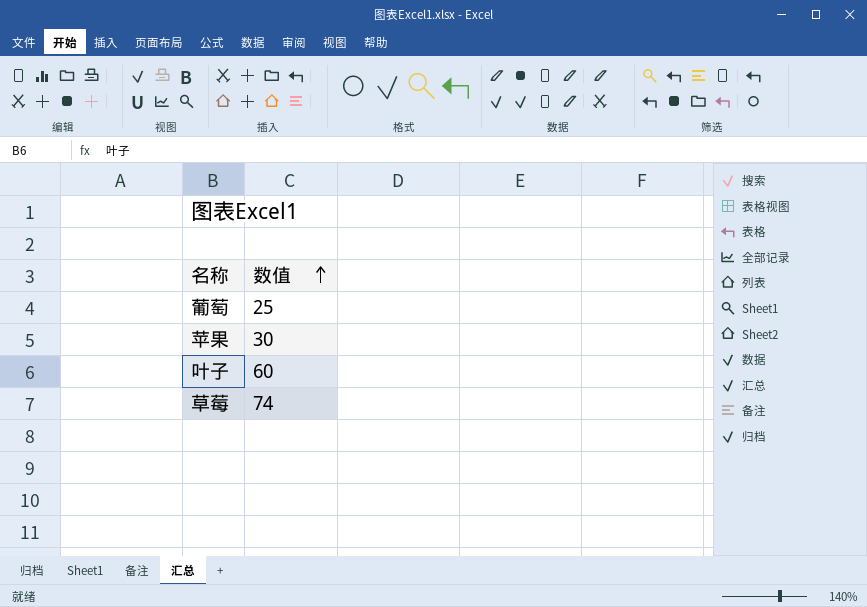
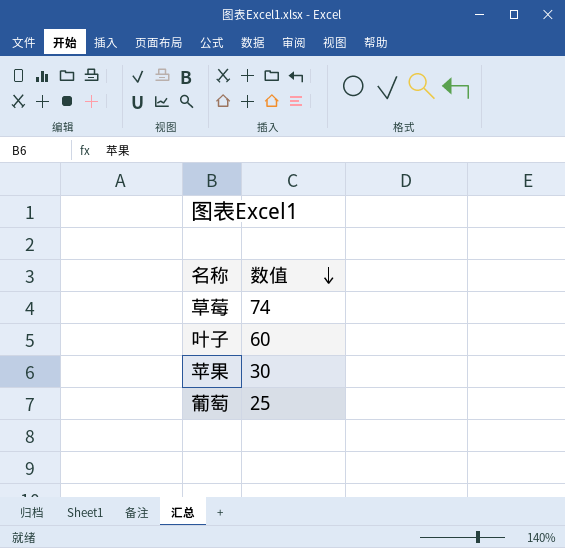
row order: 数值 ascending -> 数值 descending

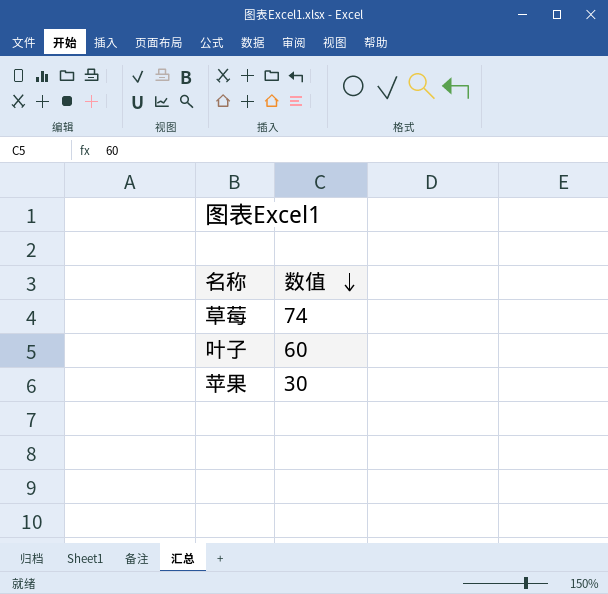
row 葡萄: 25 -> none

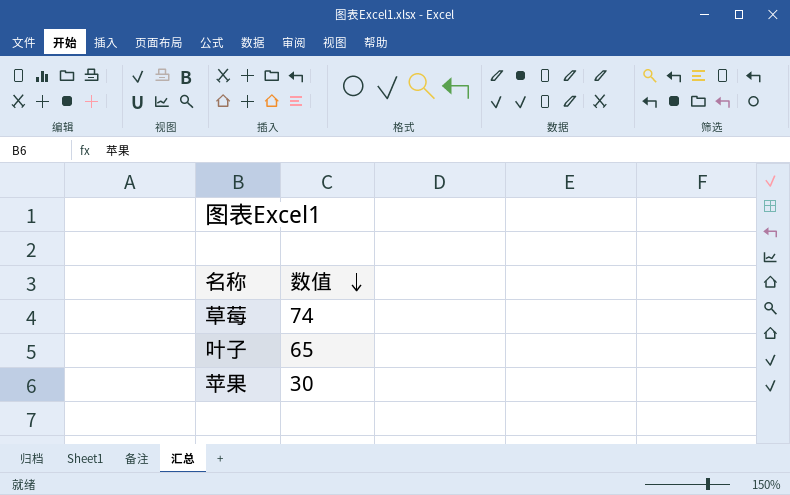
叶子 | 数值: 60 -> 65

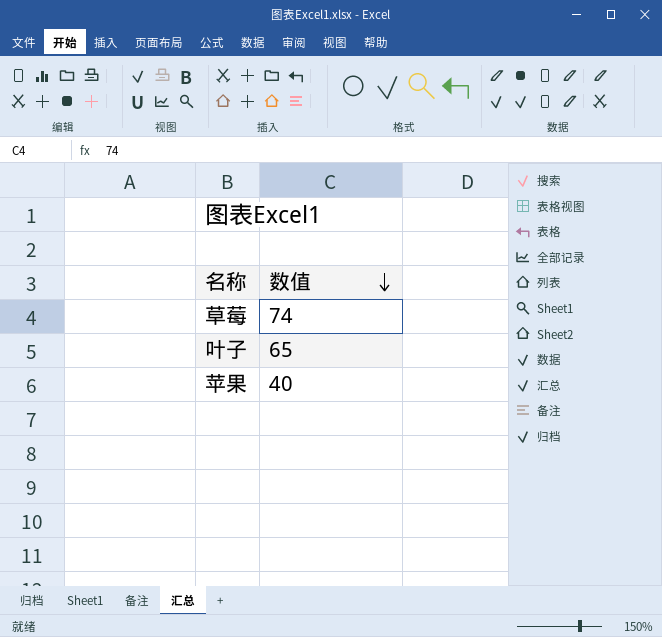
苹果 | 数值: 30 -> 40

